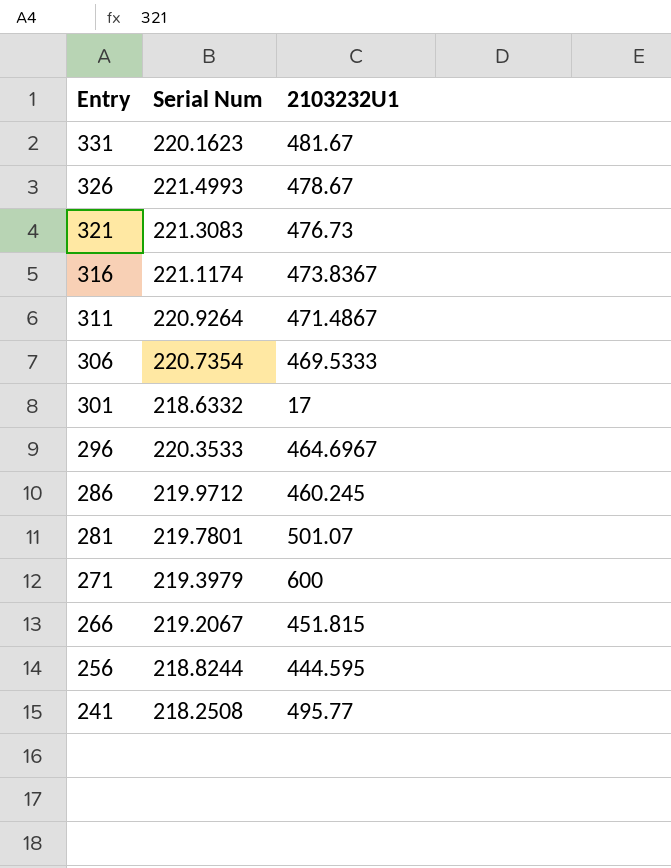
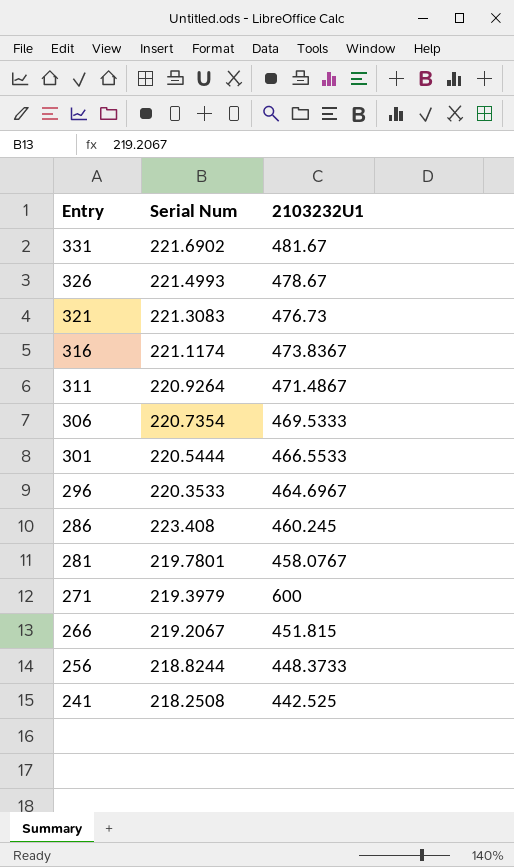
331 | Serial Num: 220.1623 -> 221.6902
301 | Serial Num: 218.6332 -> 220.5444
301 | 2103232U1: 17 -> 466.5533
286 | Serial Num: 219.9712 -> 223.408
281 | 2103232U1: 501.07 -> 458.0767
256 | 2103232U1: 444.595 -> 448.3733
241 | 2103232U1: 495.77 -> 442.525

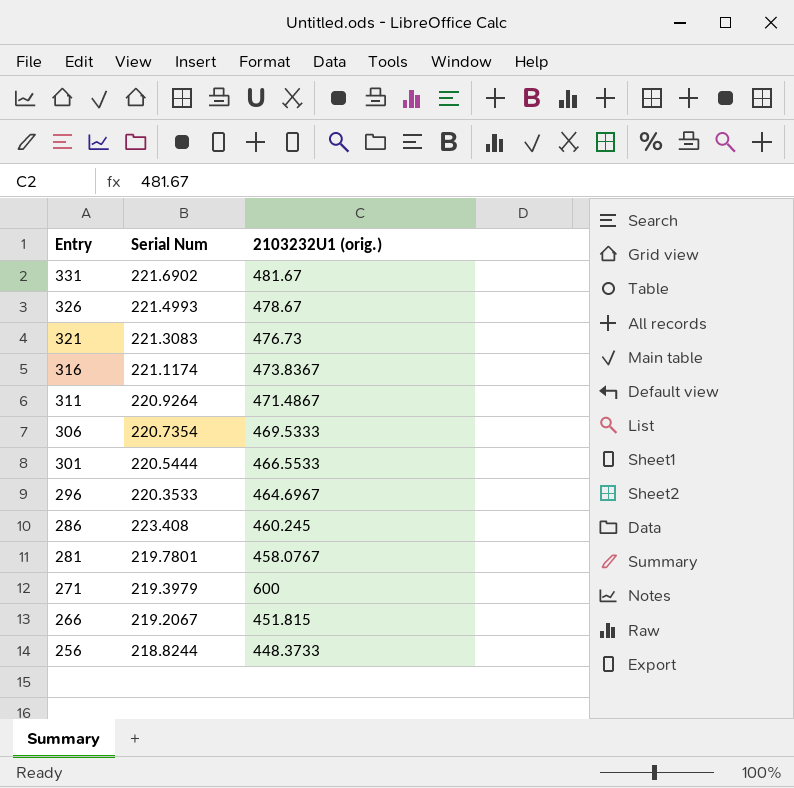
column name: 2103232U1 -> 2103232U1 (orig.)
row 241: 218.2508 | 442.525 -> none

